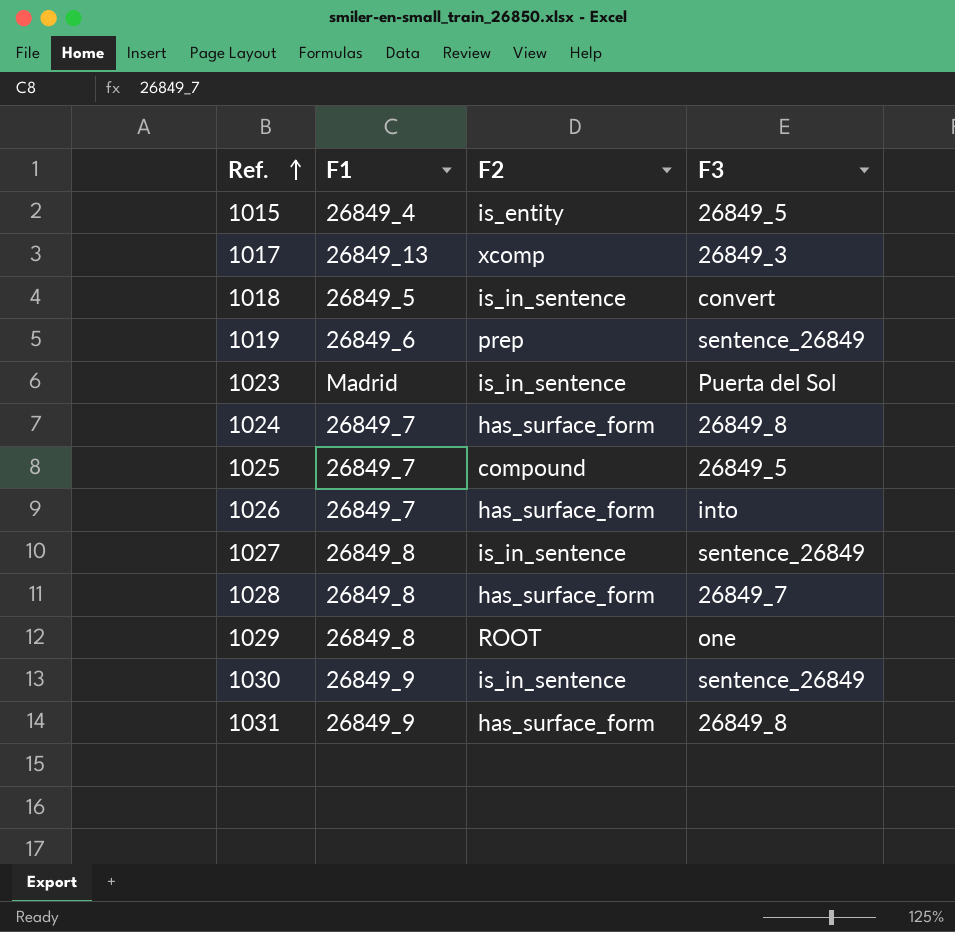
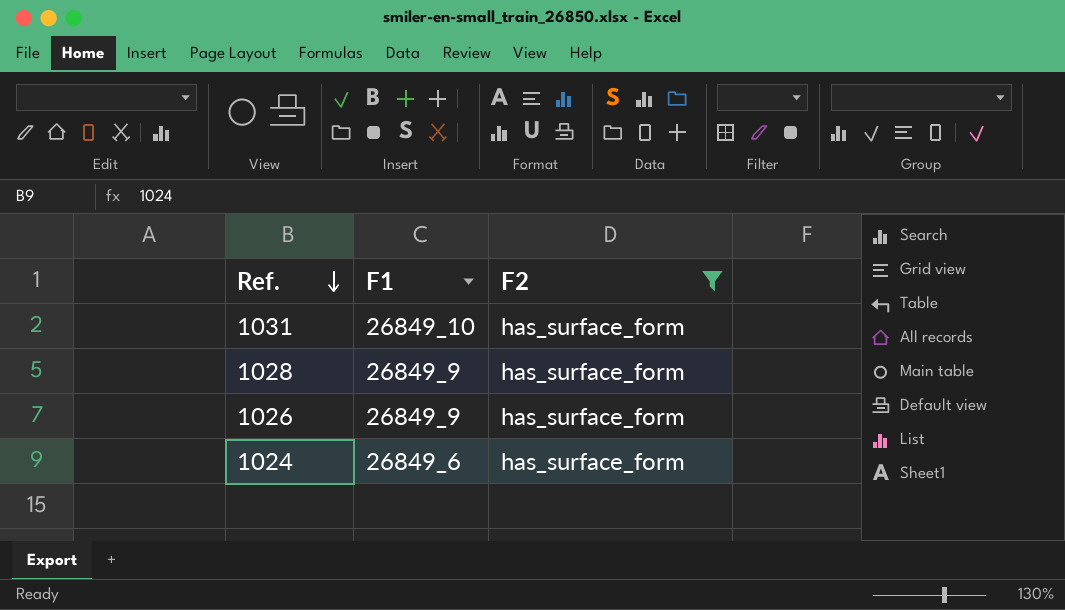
filter: none -> F2 = has_surface_form
row order: Ref. ascending -> Ref. descending
column F3 | position: 4 -> none
1031 | F1: 26849_9 -> 26849_10
1028 | F1: 26849_8 -> 26849_9
1026 | F1: 26849_7 -> 26849_9
1024 | F1: 26849_7 -> 26849_6

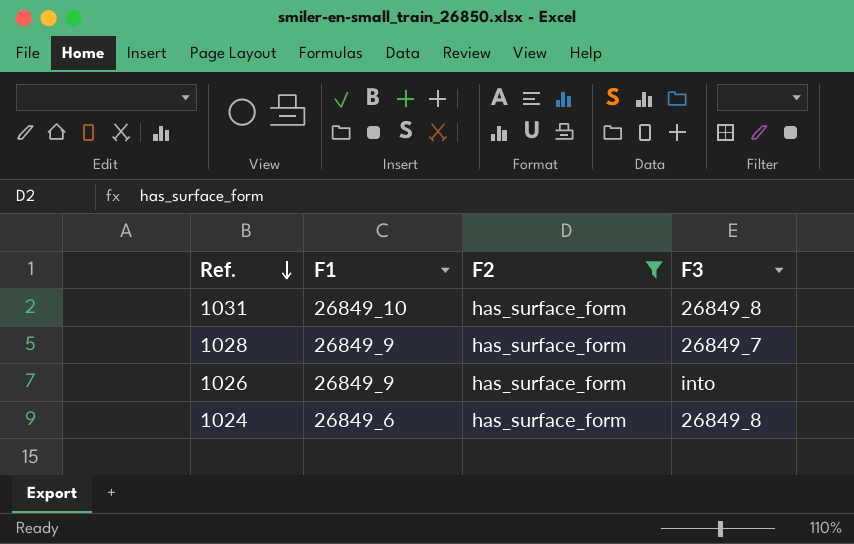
column F3 | position: none -> 4

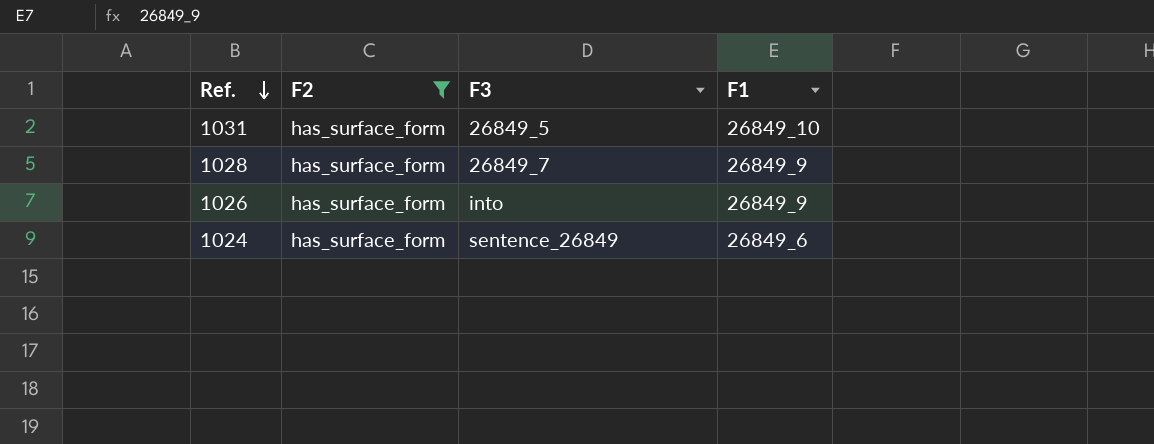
column F1 | position: 2 -> 4
1031 | F3: 26849_8 -> 26849_5
1024 | F3: 26849_8 -> sentence_26849

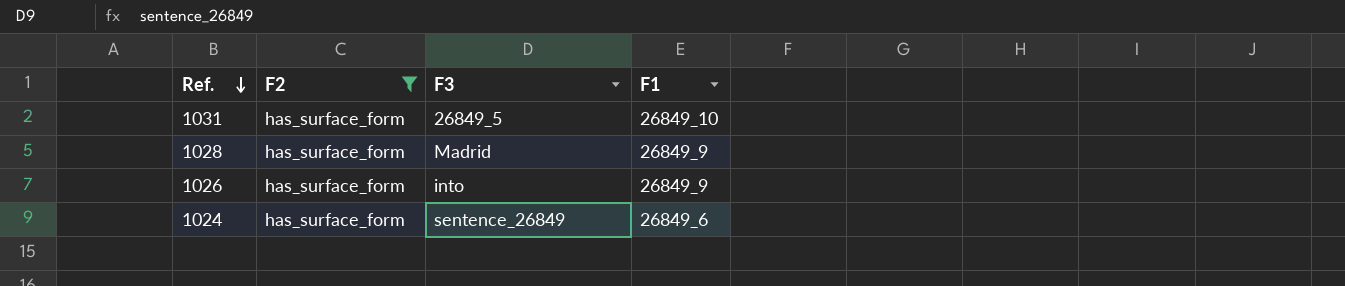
1028 | F3: 26849_7 -> Madrid

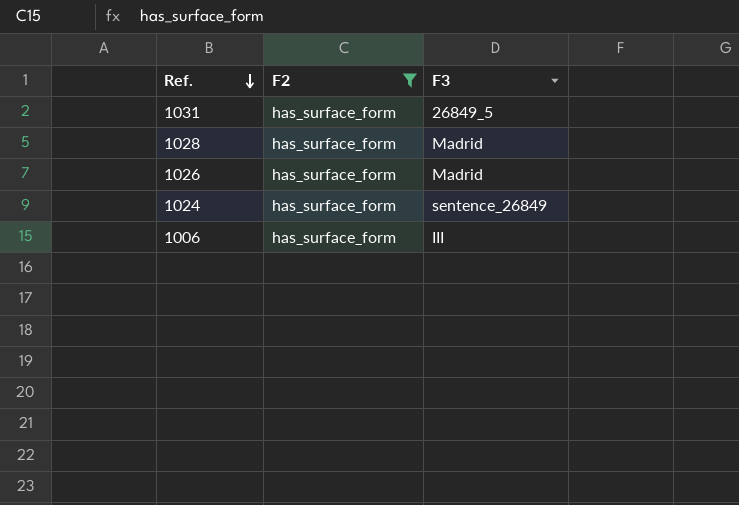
column F1 | position: 4 -> none
1026 | F3: into -> Madrid
row 1006: none -> has_surface_form | III

